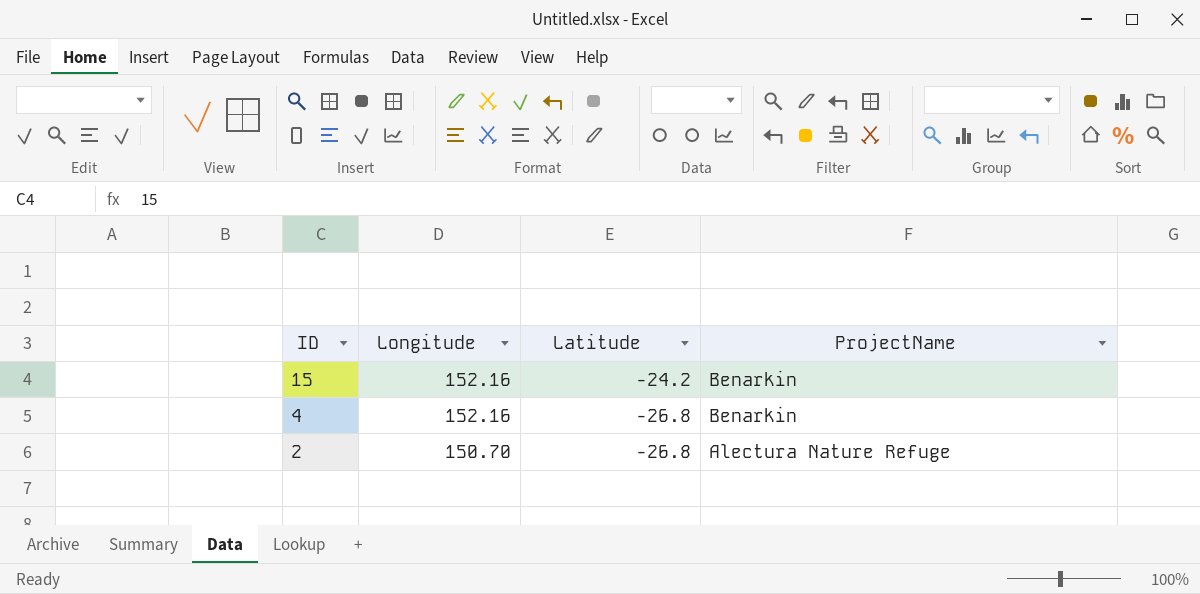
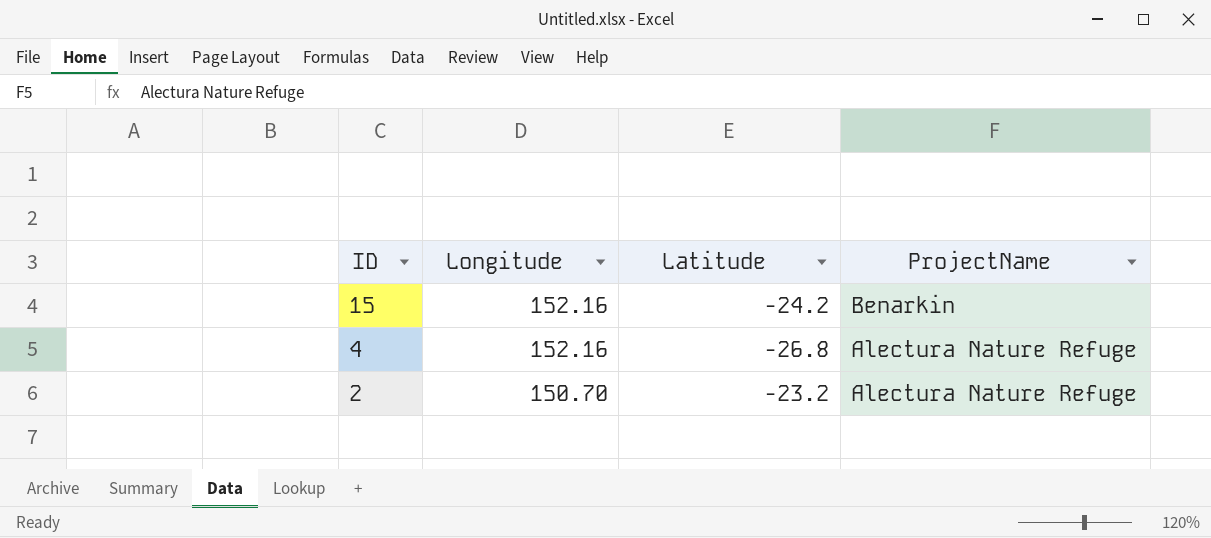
4 | ProjectName: Benarkin -> Alectura Nature Refuge
2 | Latitude: -26.8 -> -23.2

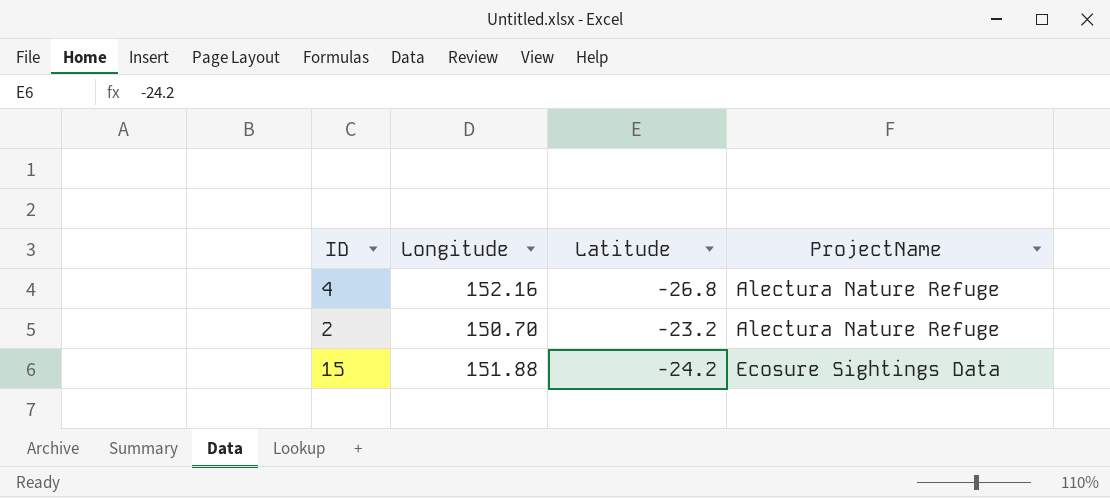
row order: ID descending -> ProjectName ascending
15 | Longitude: 152.16 -> 151.88
15 | ProjectName: Benarkin -> Ecosure Sightings Data

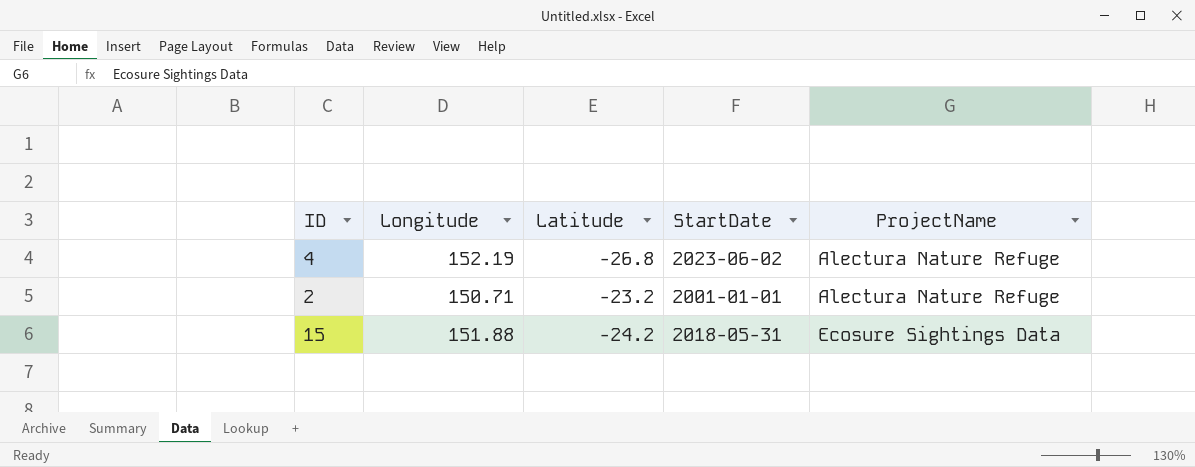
column StartDate | position: none -> 4
4 | Longitude: 152.16 -> 152.19
2 | Longitude: 150.70 -> 150.71

